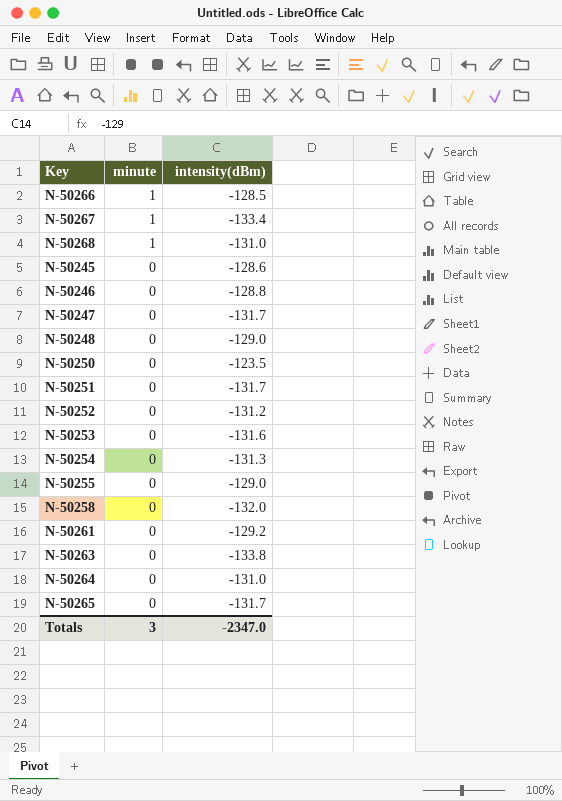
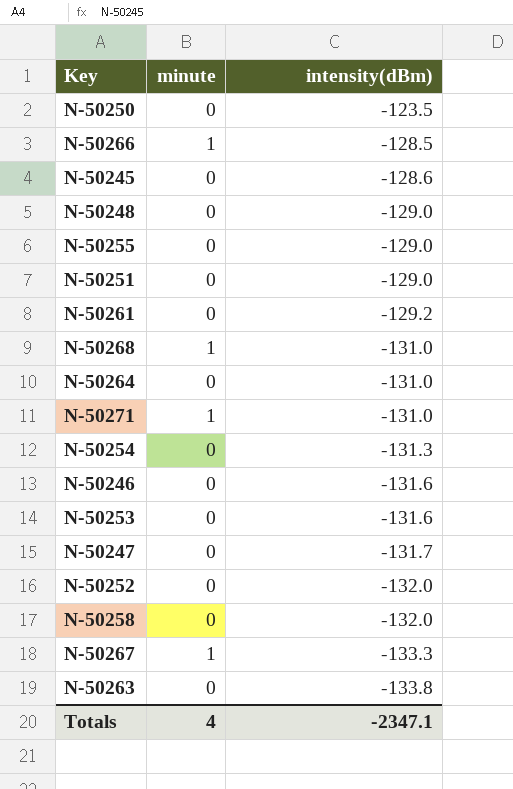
row order: minute descending -> intensity(dBm) descending
row N-50265: 0 | -131.7 -> none
N-50251 | intensity(dBm): -131.7 -> -129.0
row N-50271: none -> 1 | -131.0
N-50246 | intensity(dBm): -128.8 -> -131.6
N-50252 | intensity(dBm): -131.2 -> -132.0
N-50267 | intensity(dBm): -133.4 -> -133.3
Totals | minute: 3 -> 4
Totals | intensity(dBm): -2347.0 -> -2347.1

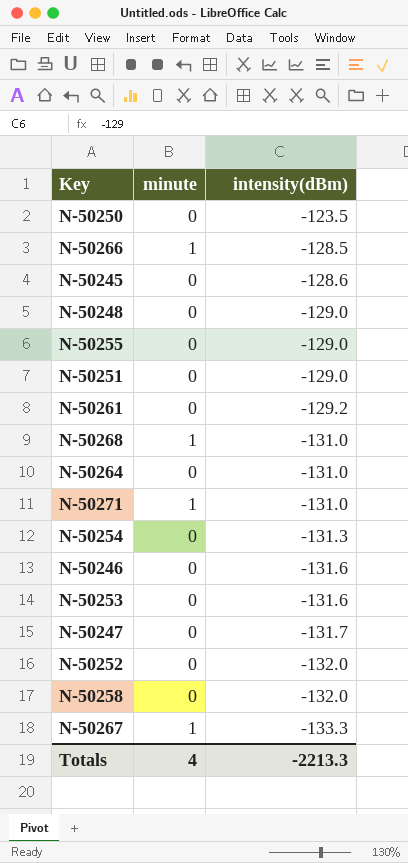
row N-50263: 0 | -133.8 -> none
Totals | intensity(dBm): -2347.1 -> -2213.3

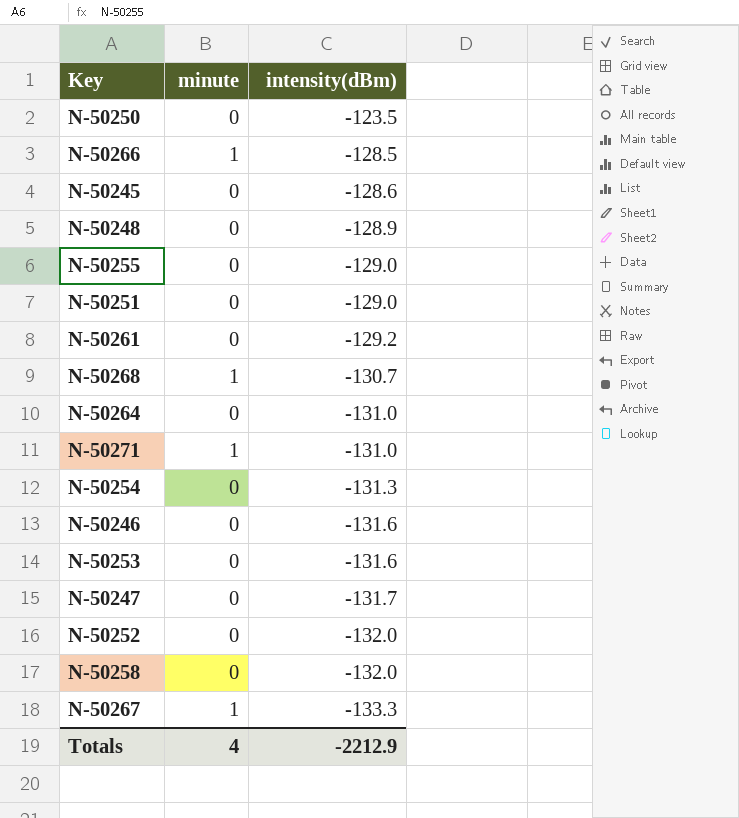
N-50248 | intensity(dBm): -129.0 -> -128.9
N-50268 | intensity(dBm): -131.0 -> -130.7
Totals | intensity(dBm): -2213.3 -> -2212.9

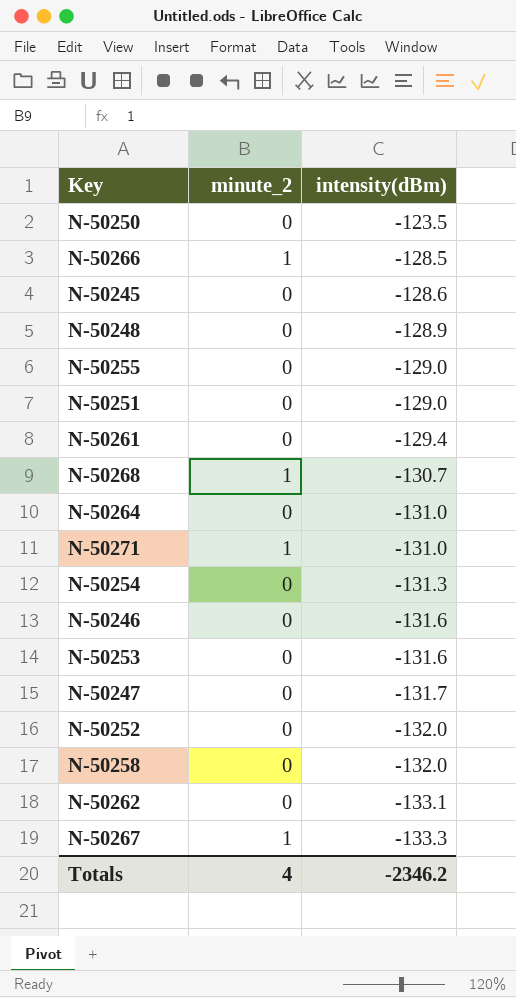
column name: minute -> minute_2
N-50261 | intensity(dBm): -129.2 -> -129.4
row N-50262: none -> 0 | -133.1
Totals | intensity(dBm): -2212.9 -> -2346.2

